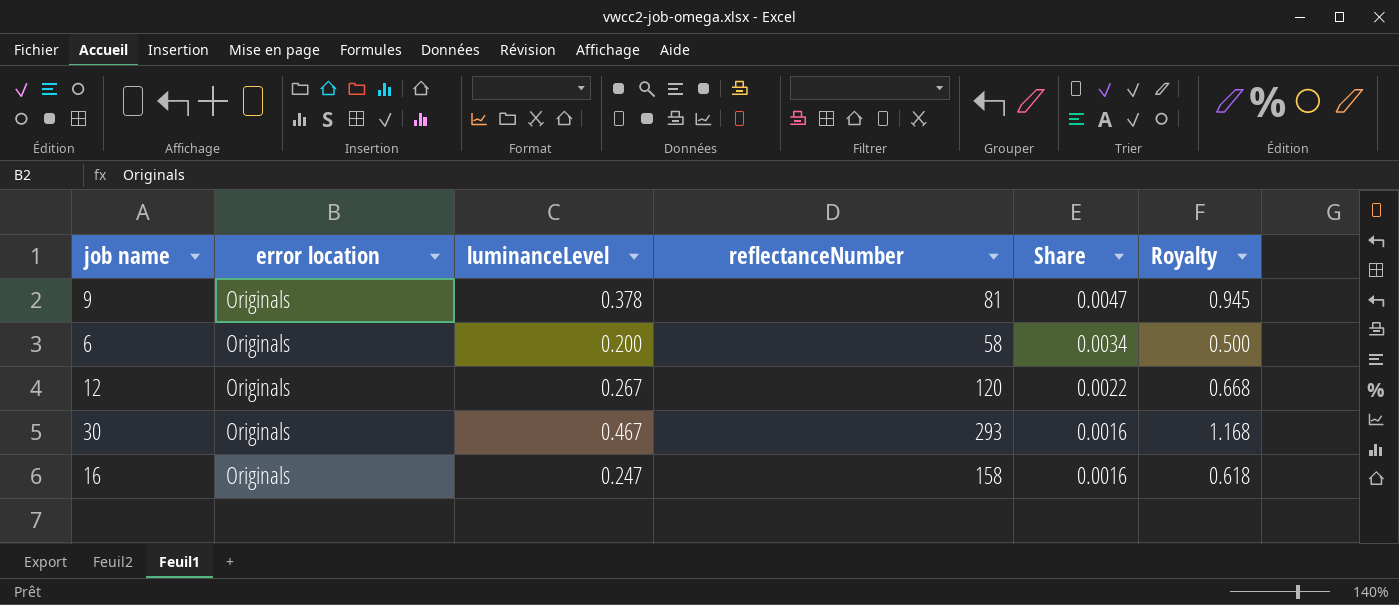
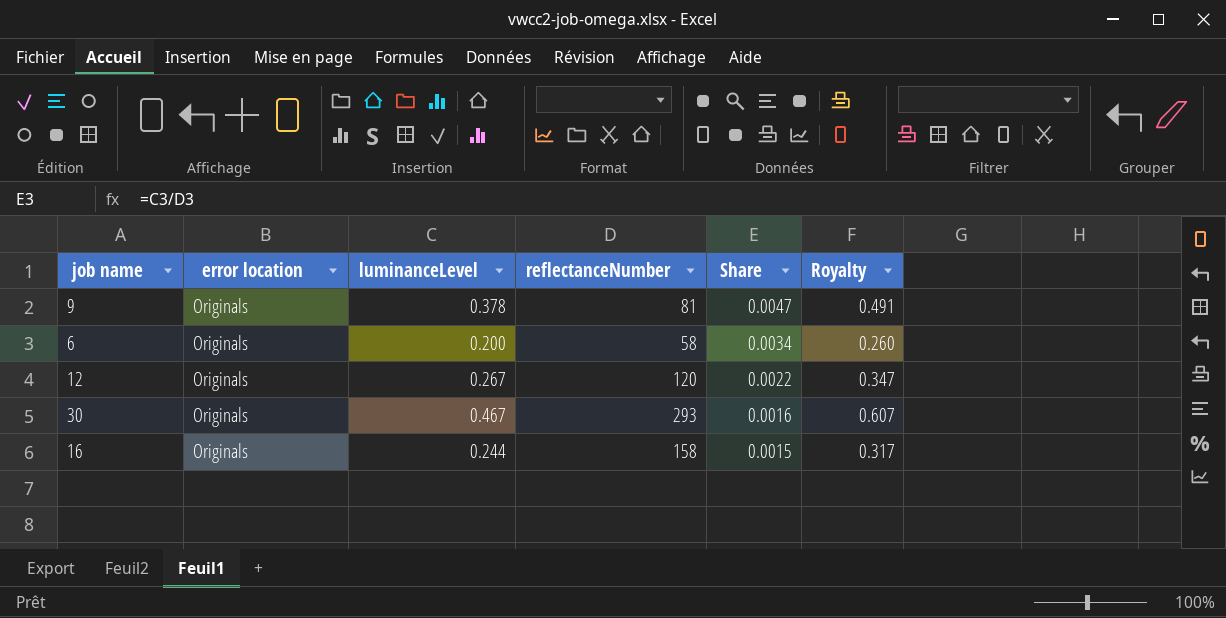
column Royalty | formula: [luminanceLevel] * 2.5 -> [luminanceLevel] * 1.3
16 | luminanceLevel: 0.247 -> 0.244
16 | Share: 0.0016 -> 0.0015

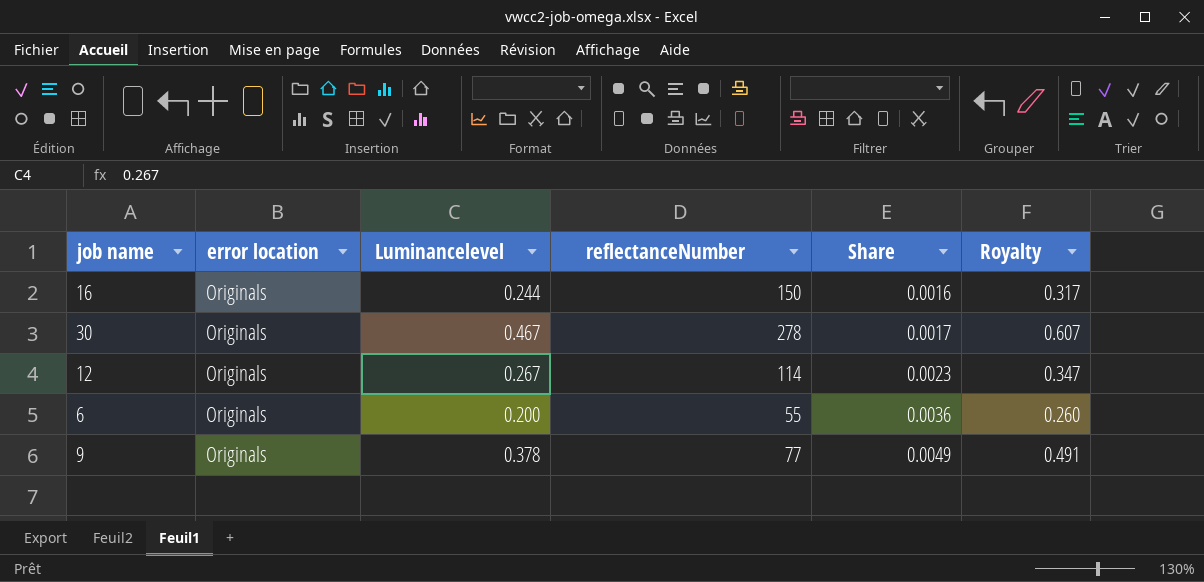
row order: Share descending -> Share ascending
column name: luminanceLevel -> Luminancelevel
16 | reflectanceNumber: 158 -> 150
16 | Share: 0.0015 -> 0.0016
30 | reflectanceNumber: 293 -> 278
30 | Share: 0.0016 -> 0.0017
12 | reflectanceNumber: 120 -> 114
12 | Share: 0.0022 -> 0.0023
6 | reflectanceNumber: 58 -> 55
6 | Share: 0.0034 -> 0.0036
9 | reflectanceNumber: 81 -> 77
9 | Share: 0.0047 -> 0.0049

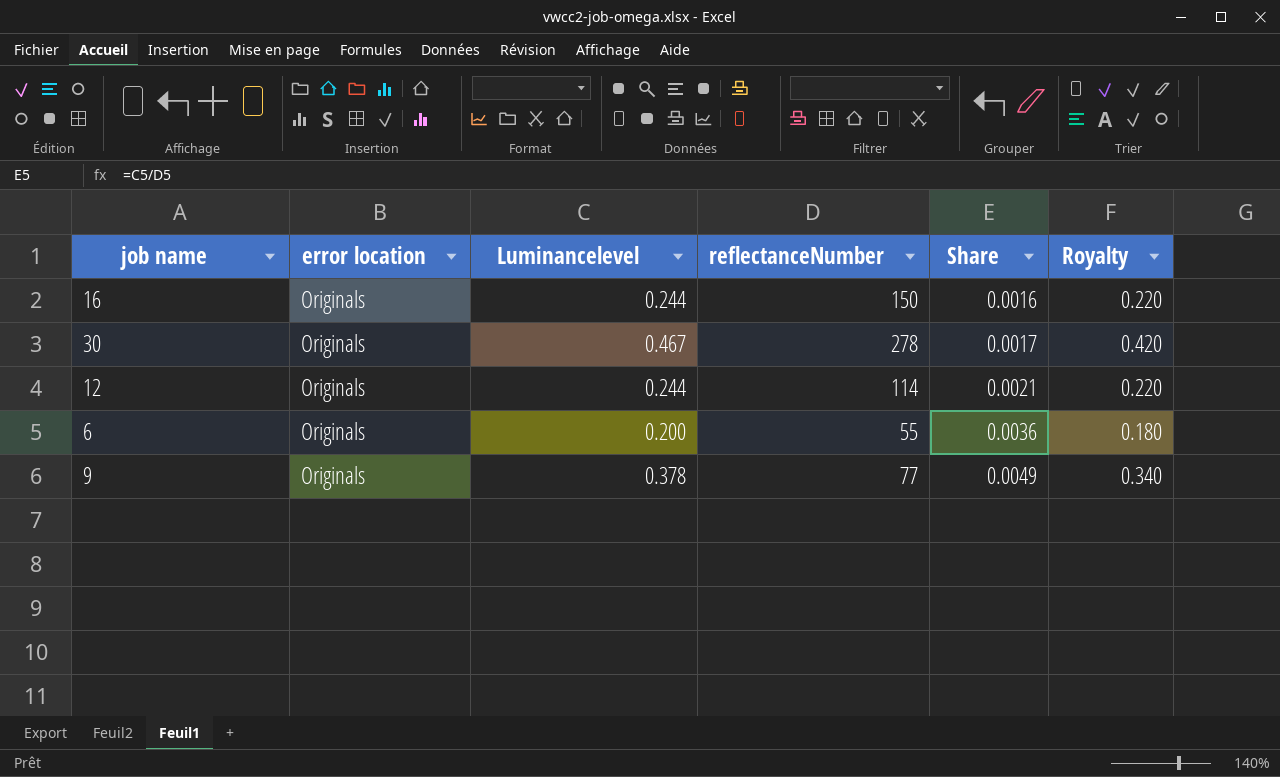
column Royalty | formula: [Luminancelevel] * 1.3 -> [Luminancelevel] * 0.9
12 | Luminancelevel: 0.267 -> 0.244
12 | Share: 0.0023 -> 0.0021

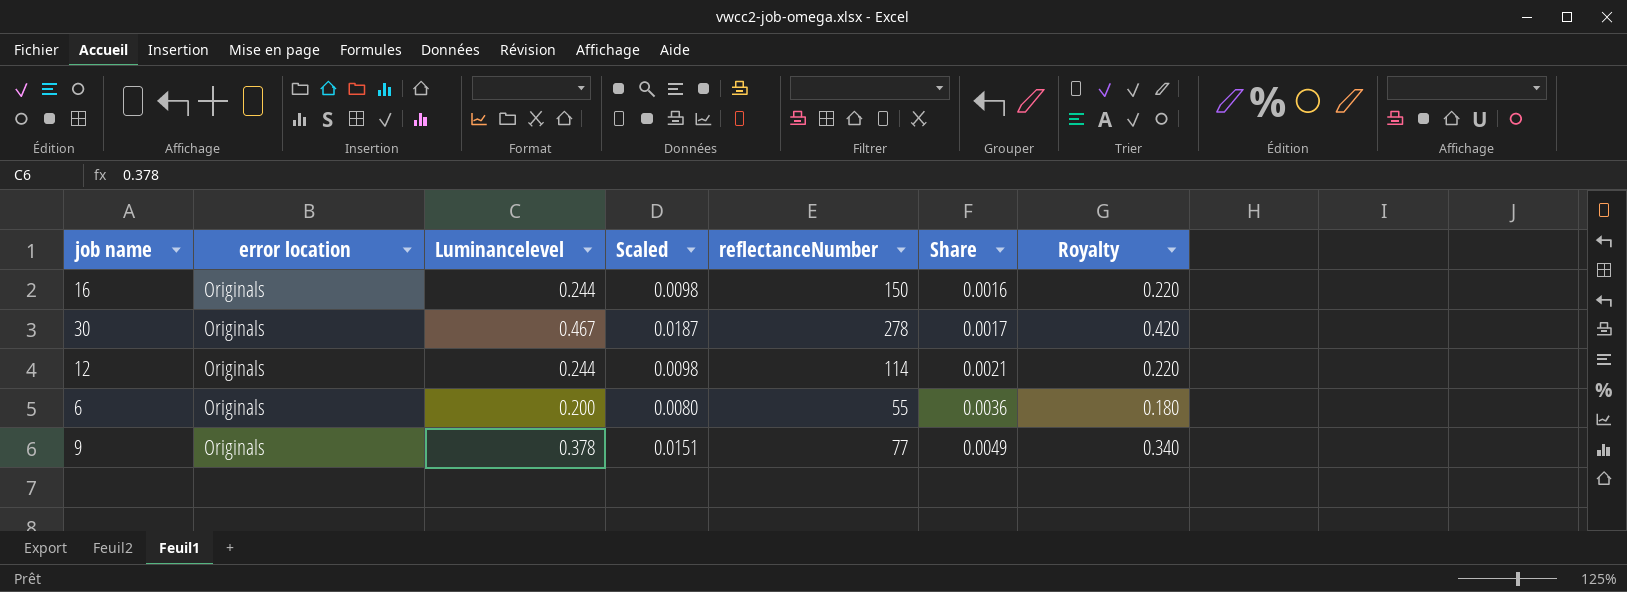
column Scaled | formula: none -> [Luminancelevel] * 0.04

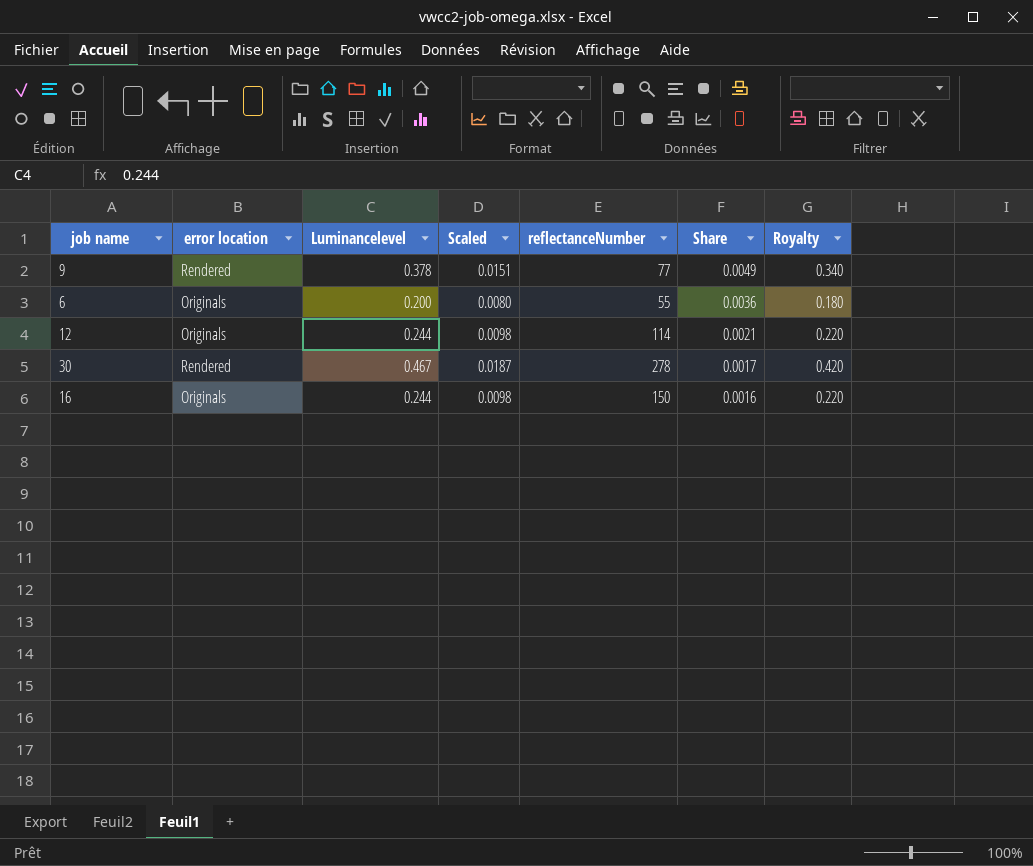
row order: Share ascending -> Share descending
9 | error location: Originals -> Rendered
30 | error location: Originals -> Rendered

